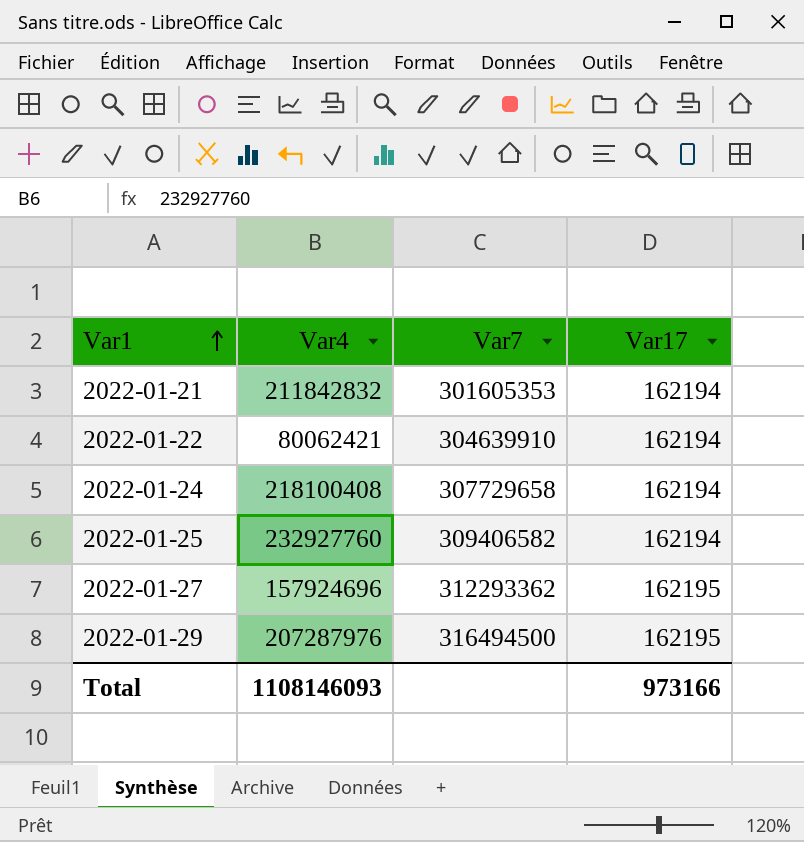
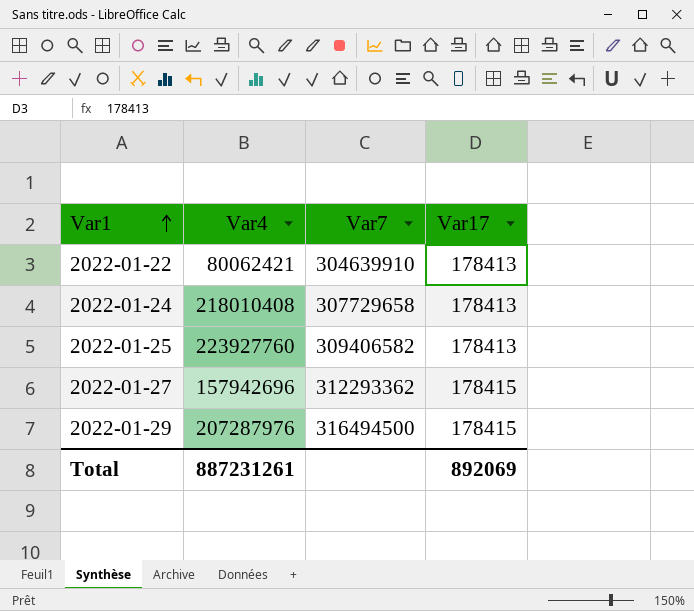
row 2022-01-21: 211842832 | 301605353 | 162194 -> none
2022-01-22 | Var17: 162194 -> 178413
2022-01-24 | Var4: 218100408 -> 218010408
2022-01-24 | Var17: 162194 -> 178413
2022-01-25 | Var4: 232927760 -> 223927760
2022-01-25 | Var17: 162194 -> 178413
2022-01-27 | Var4: 157924696 -> 157942696
2022-01-27 | Var17: 162195 -> 178415
2022-01-29 | Var17: 162195 -> 178415
Total | Var4: 1108146093 -> 887231261
Total | Var17: 973166 -> 892069

